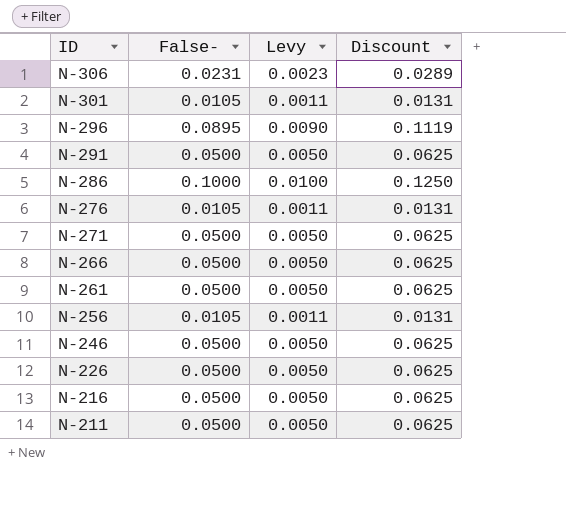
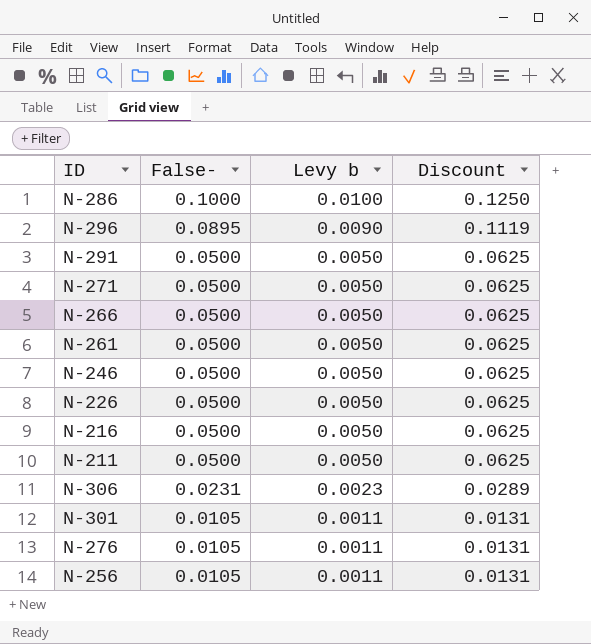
row order: ID descending -> False- descending
column name: Levy -> Levy b

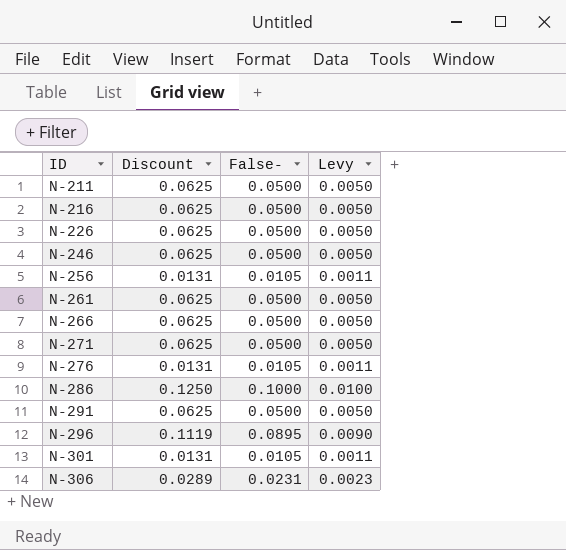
row order: False- descending -> ID ascending
column Discount | position: 4 -> 2
column name: Levy b -> Levy

